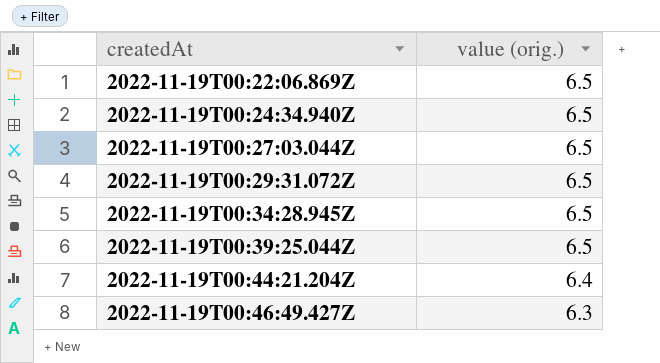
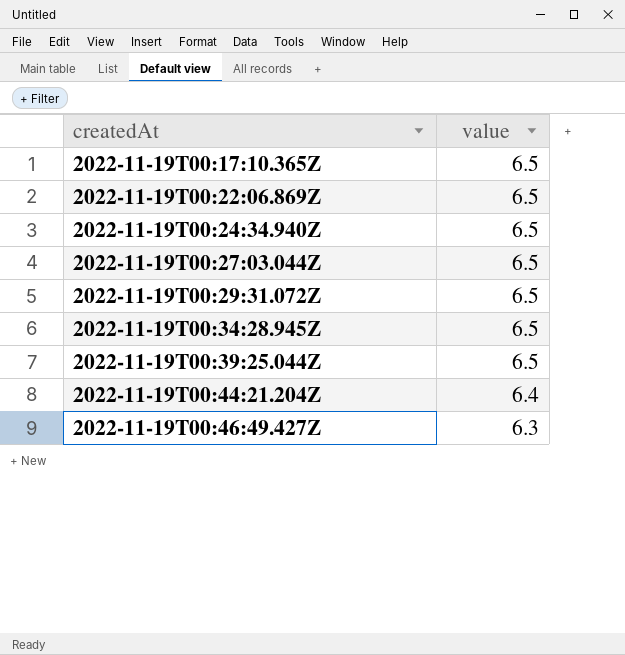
column name: value (orig.) -> value
row 2022-11-19T00:17:10.365Z: none -> 6.5

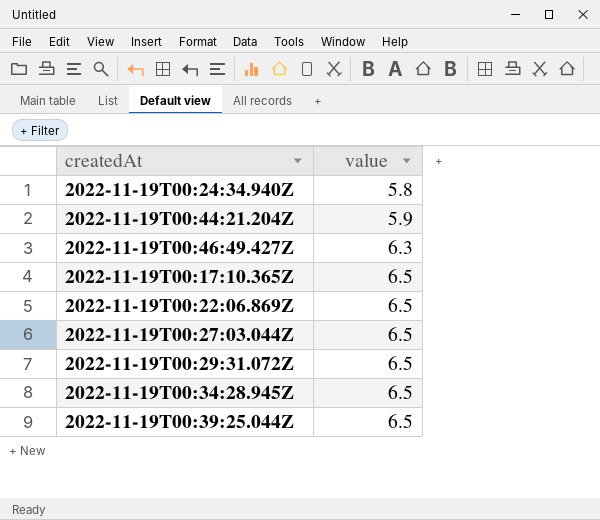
row order: createdAt ascending -> value ascending
2022-11-19T00:24:34.940Z | value: 6.5 -> 5.8
2022-11-19T00:44:21.204Z | value: 6.4 -> 5.9

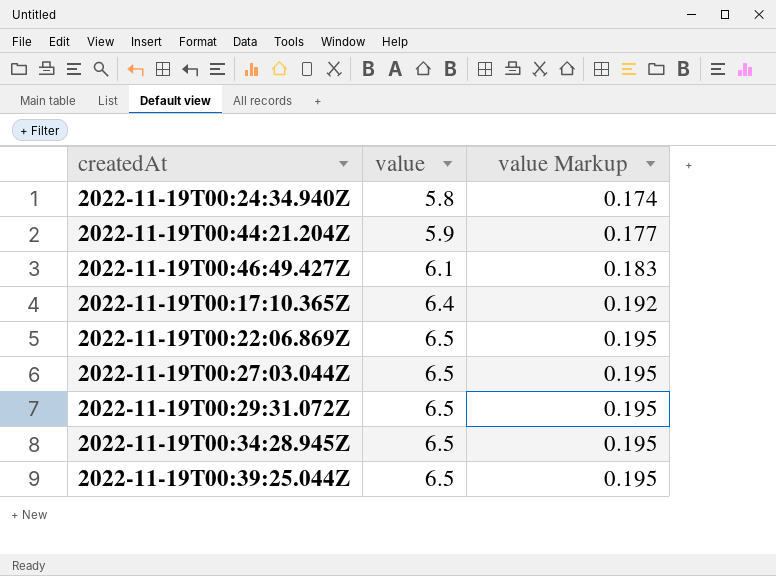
column value Markup | formula: none -> [value] * 0.03
2022-11-19T00:46:49.427Z | value: 6.3 -> 6.1
2022-11-19T00:17:10.365Z | value: 6.5 -> 6.4

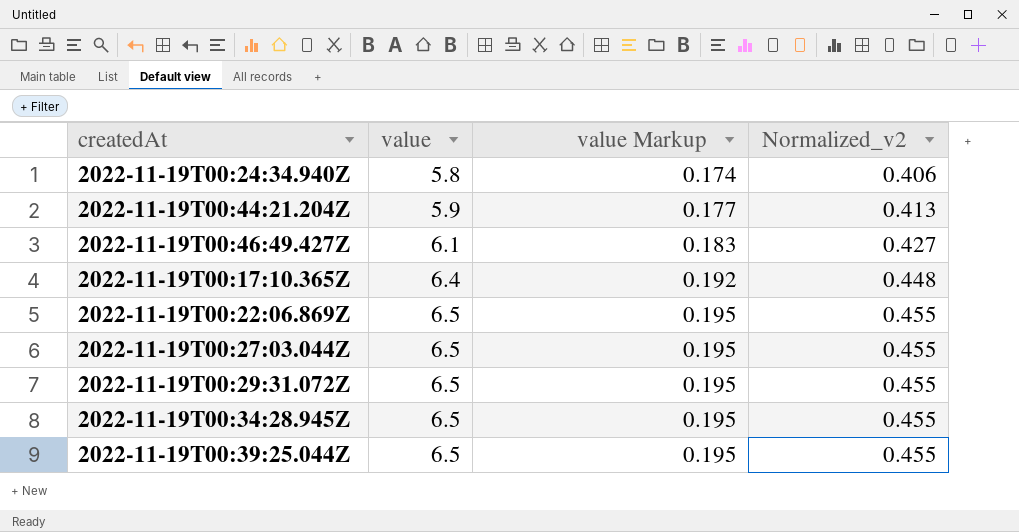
column Normalized_v2 | formula: none -> [value] * 0.07

